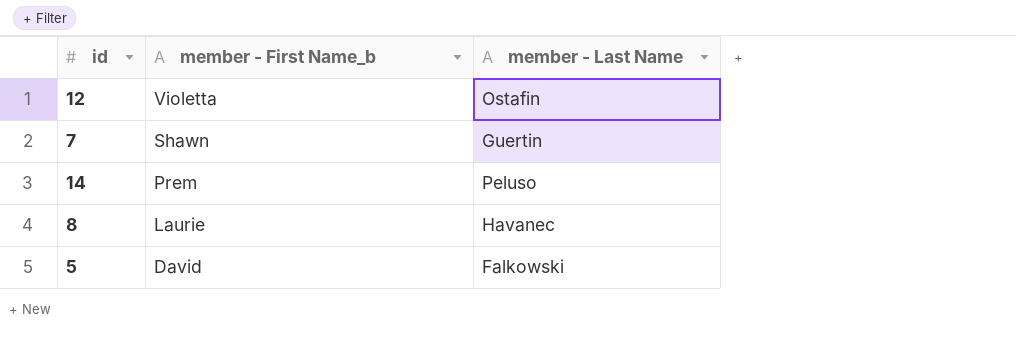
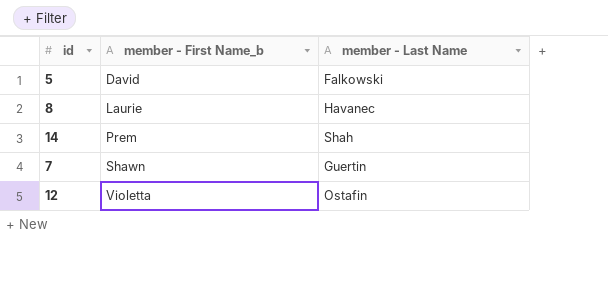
row order: member - First Name_b descending -> member - First Name_b ascending
14 | member - Last Name: Peluso -> Shah

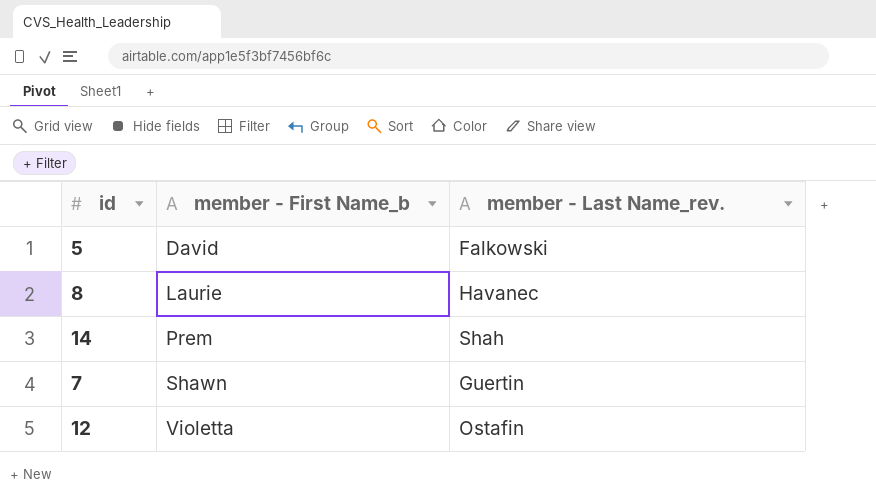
column name: member - Last Name -> member - Last Name_rev.

